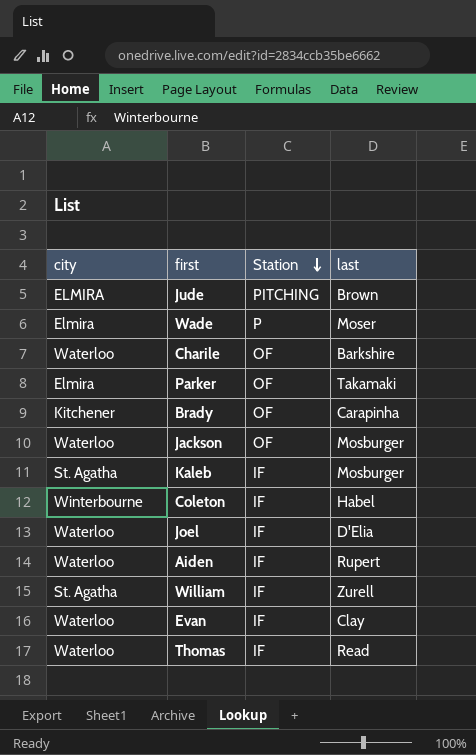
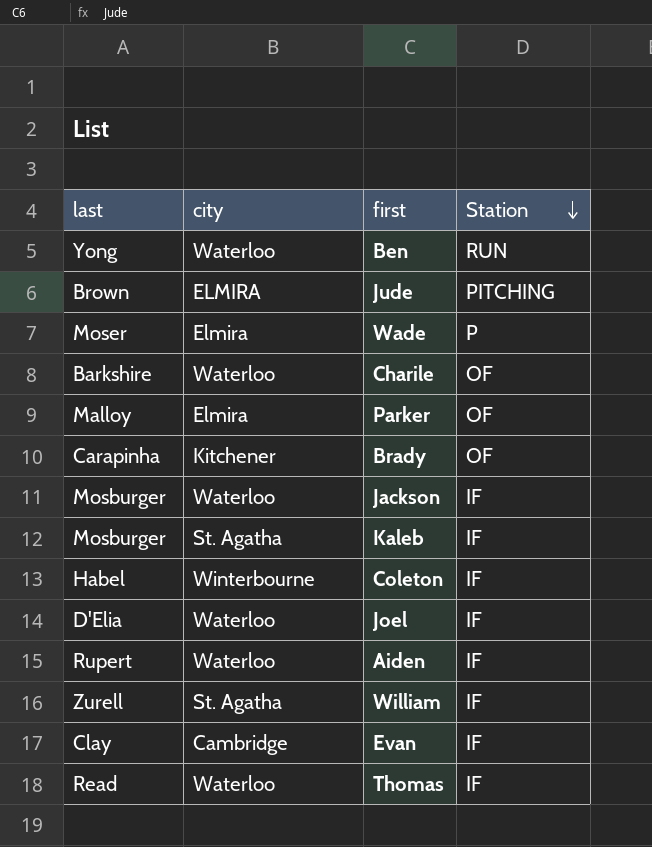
column last | position: 4 -> 1
row Ben: none -> Yong | Waterloo | RUN
Parker | last: Takamaki -> Malloy
Jackson | Station: OF -> IF
Evan | city: Waterloo -> Cambridge

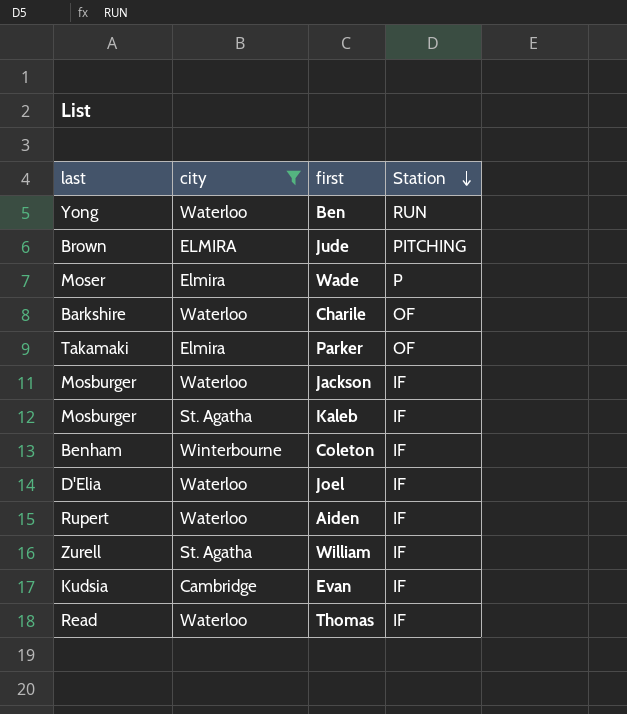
filter: none -> city != Kitchener
Parker | last: Malloy -> Takamaki
Coleton | last: Habel -> Benham
Evan | last: Clay -> Kudsia

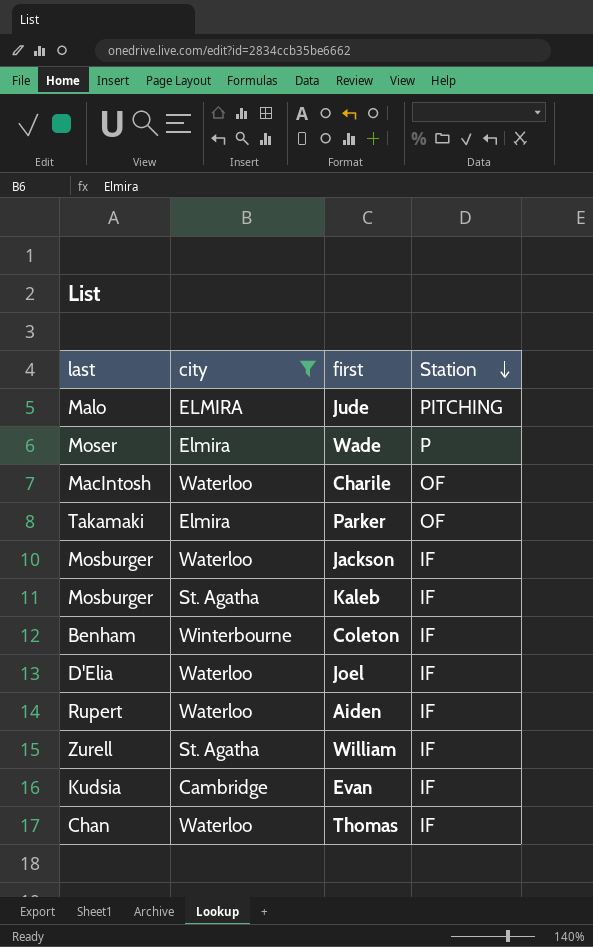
row Ben: Yong | Waterloo | RUN -> none
Jude | last: Brown -> Malo
Charile | last: Barkshire -> MacIntosh
Thomas | last: Read -> Chan

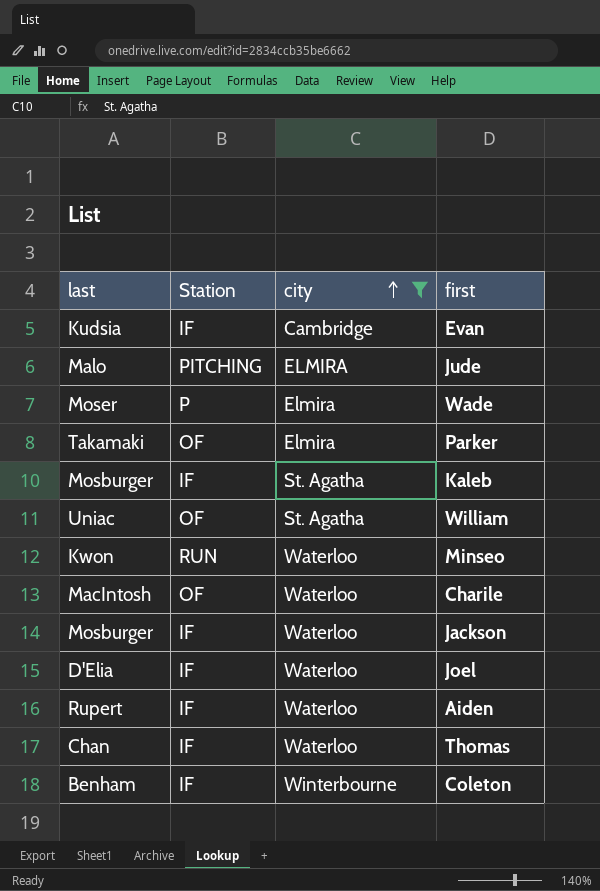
row order: Station descending -> city ascending
column Station | position: 4 -> 2
William | last: Zurell -> Uniac
William | Station: IF -> OF
row Minseo: none -> Kwon | RUN | Waterloo

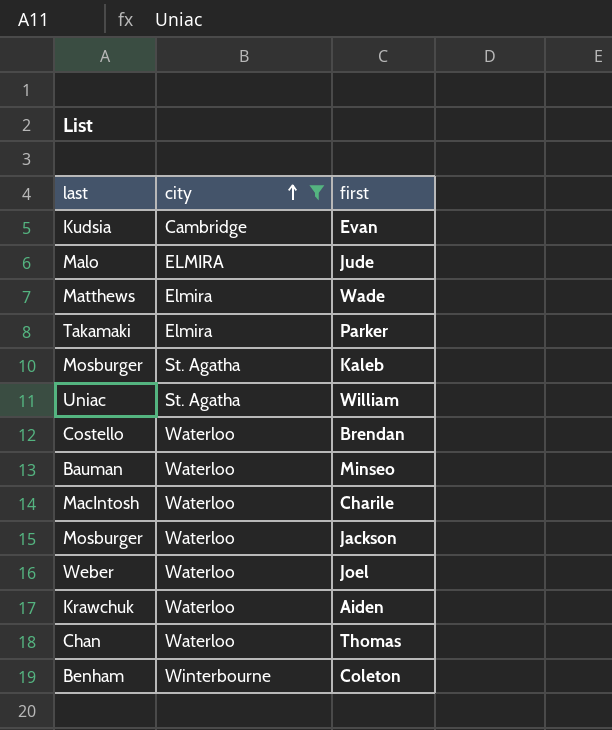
column Station | position: 2 -> none
Wade | last: Moser -> Matthews
row Brendan: none -> Costello | Waterloo
Minseo | last: Kwon -> Bauman
Joel | last: D'Elia -> Weber
Aiden | last: Rupert -> Krawchuk

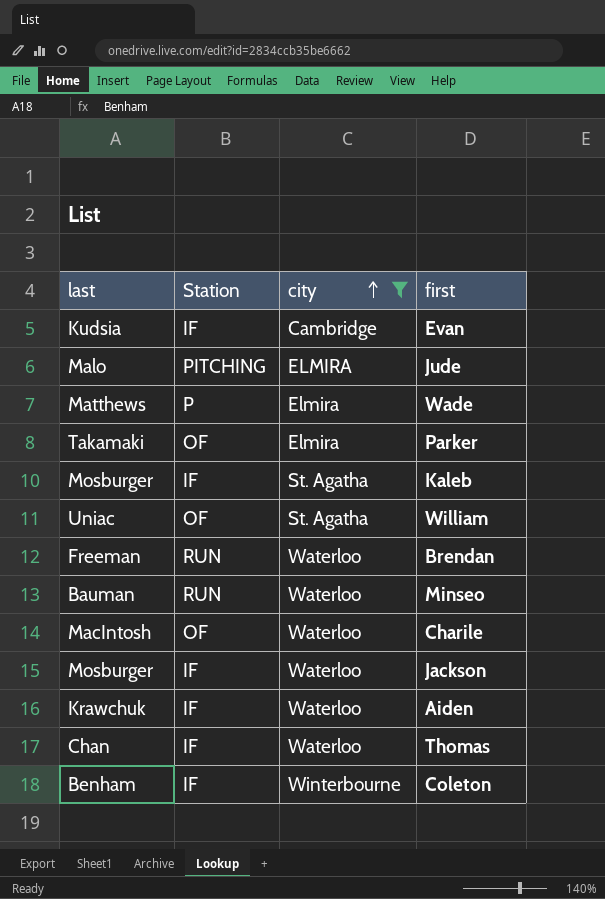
column Station | position: none -> 2
row Joel: Weber | Waterloo -> none
Brendan | last: Costello -> Freeman

